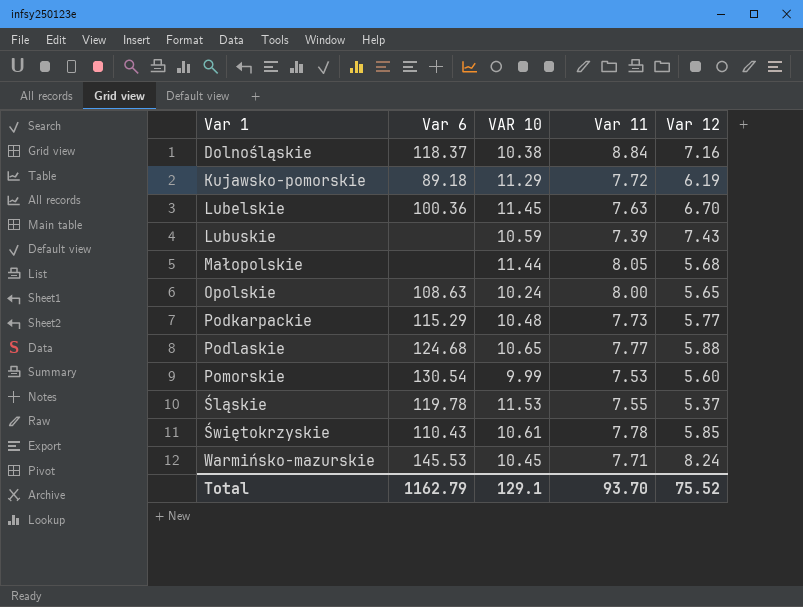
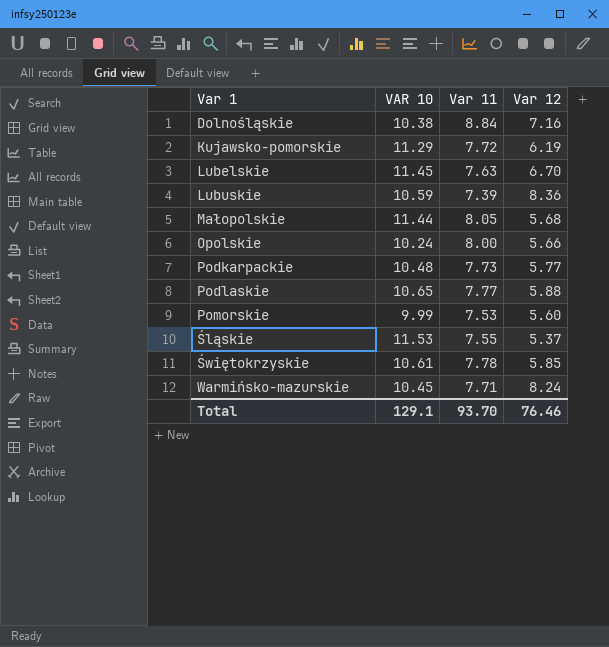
column Var 6 | position: 2 -> none
Lubuskie | Var 12: 7.43 -> 8.36
Opolskie | Var 12: 5.65 -> 5.66
Total | Var 12: 75.52 -> 76.46

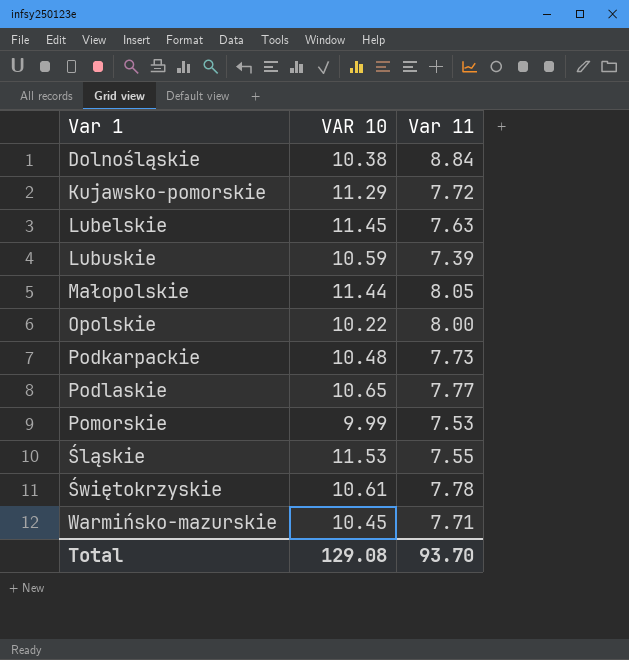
column Var 12 | position: 4 -> none
Opolskie | VAR 10: 10.24 -> 10.22
Total | VAR 10: 129.1 -> 129.08

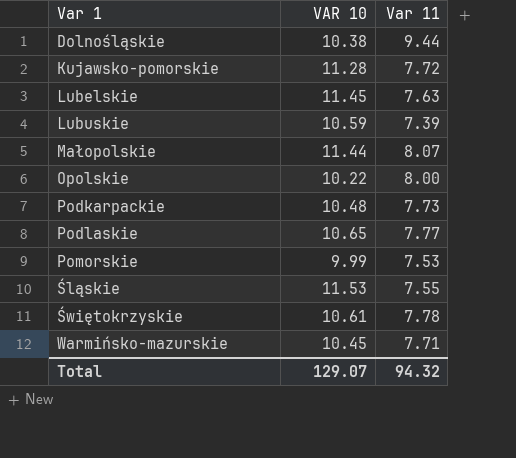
Dolnośląskie | Var 11: 8.84 -> 9.44
Kujawsko-pomorskie | VAR 10: 11.29 -> 11.28
Małopolskie | Var 11: 8.05 -> 8.07
Total | VAR 10: 129.08 -> 129.07
Total | Var 11: 93.70 -> 94.32

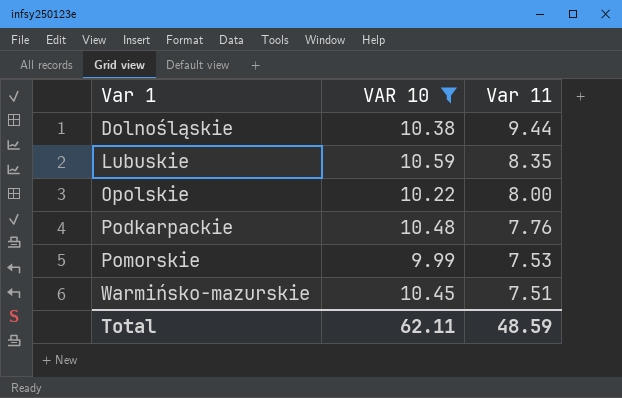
filter: none -> VAR 10 <= 10.59
Lubuskie | Var 11: 7.39 -> 8.35
Podkarpackie | Var 11: 7.73 -> 7.76
Warmińsko-mazurskie | Var 11: 7.71 -> 7.51
Total | VAR 10: 129.07 -> 62.11
Total | Var 11: 94.32 -> 48.59

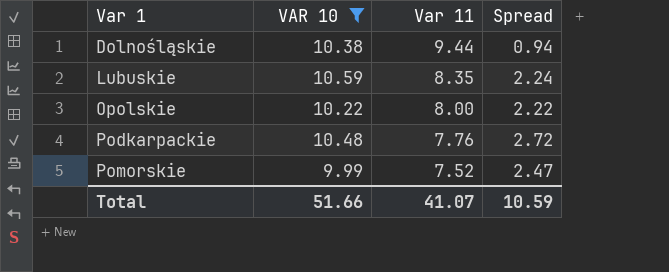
column Spread | formula: none -> [VAR 10] - [Var 11]
row Warmińsko-mazurskie: 10.45 | 7.51 -> none
Pomorskie | Var 11: 7.53 -> 7.52
Total | VAR 10: 62.11 -> 51.66
Total | Var 11: 48.59 -> 41.07

